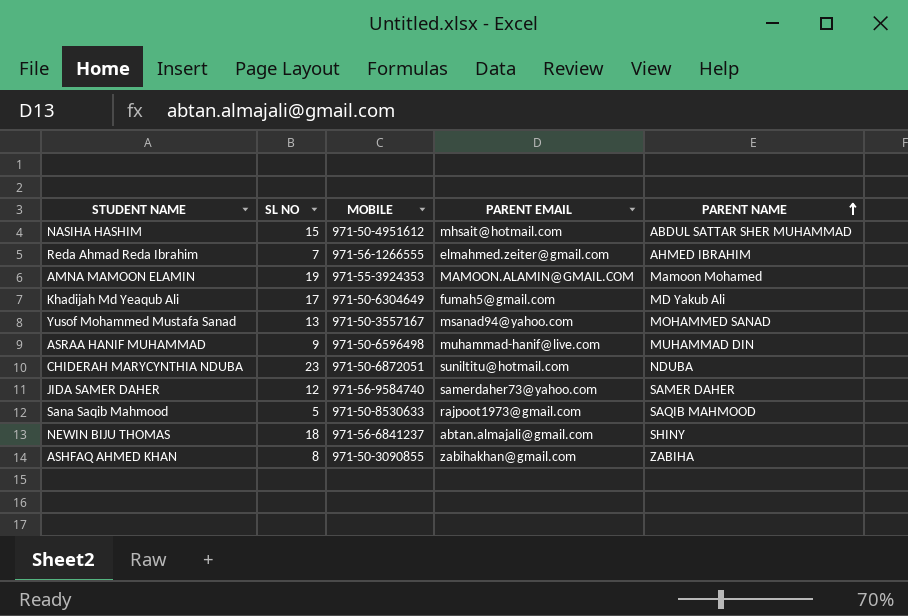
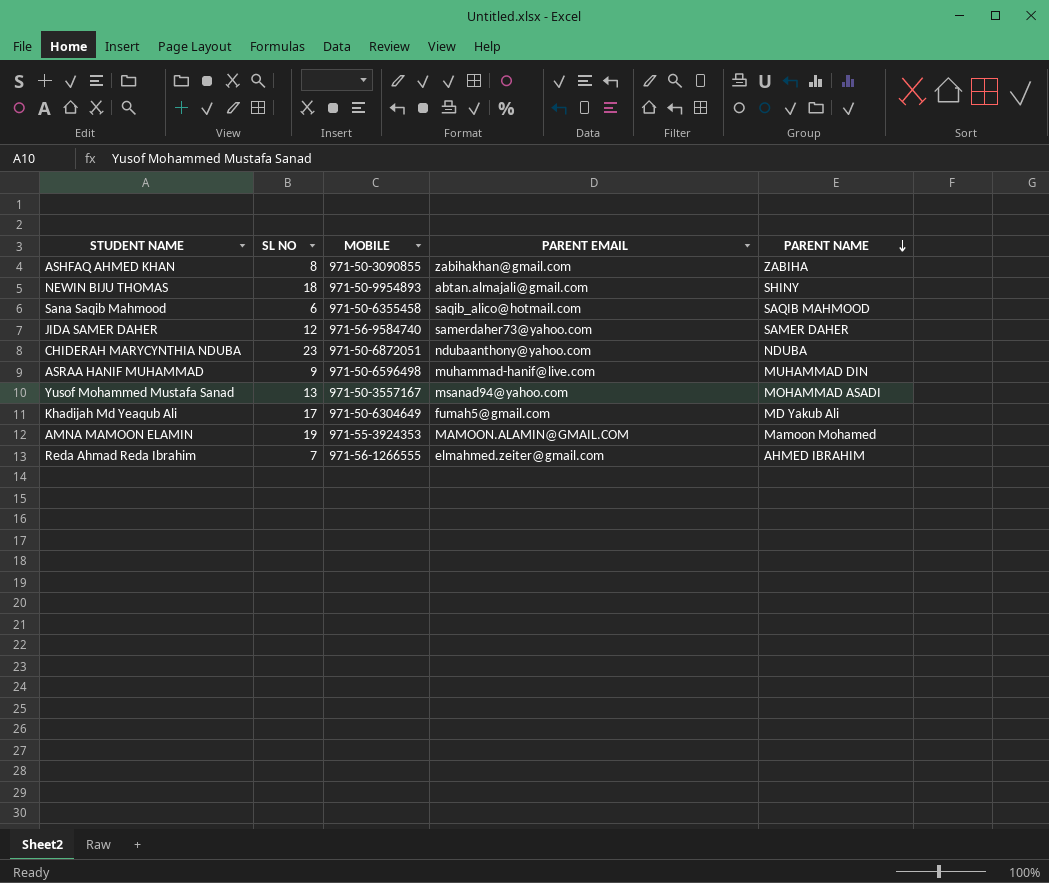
row order: PARENT NAME ascending -> PARENT NAME descending
row NASIHA HASHIM: 15 | 971-50-4951612 | mhsait@hotmail.com | ABDUL SATTAR SHER MUHAMMAD -> none
NEWIN BIJU THOMAS | MOBILE: 971-56-6841237 -> 971-50-9954893
Sana Saqib Mahmood | SL NO: 5 -> 6
Sana Saqib Mahmood | MOBILE: 971-50-8530633 -> 971-50-6355458
Sana Saqib Mahmood | PARENT EMAIL: rajpoot1973@gmail.com -> saqib_alico@hotmail.com
CHIDERAH MARYCYNTHIA NDUBA | PARENT EMAIL: suniltitu@hotmail.com -> ndubaanthony@yahoo.com
Yusof Mohammed Mustafa Sanad | PARENT NAME: MOHAMMED SANAD -> MOHAMMAD ASADI

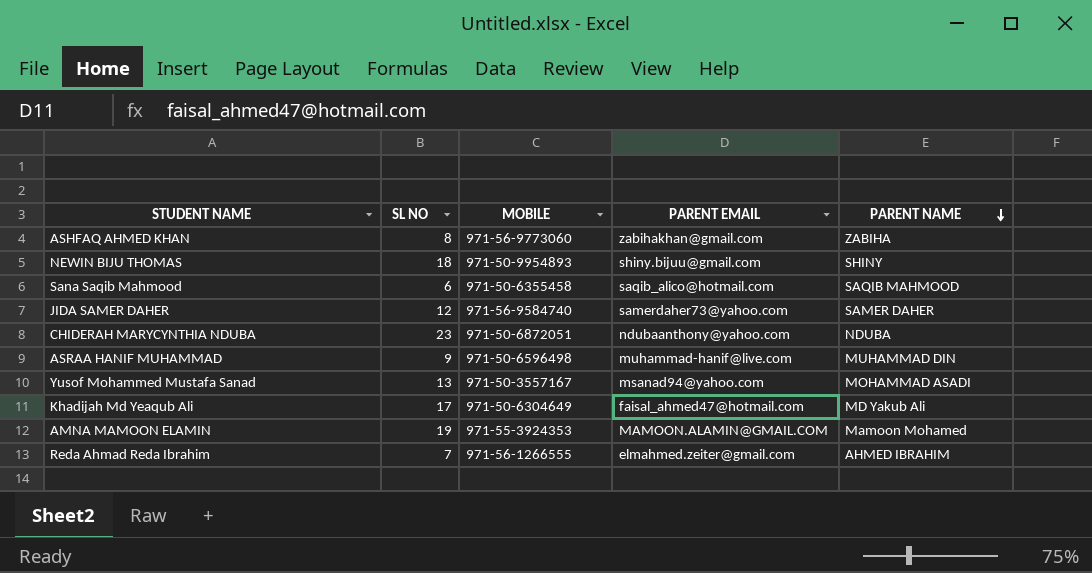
ASHFAQ AHMED KHAN | MOBILE: 971-50-3090855 -> 971-56-9773060
NEWIN BIJU THOMAS | PARENT EMAIL: abtan.almajali@gmail.com -> shiny.bijuu@gmail.com
Khadijah Md Yeaqub Ali | PARENT EMAIL: fumah5@gmail.com -> faisal_ahmed47@hotmail.com

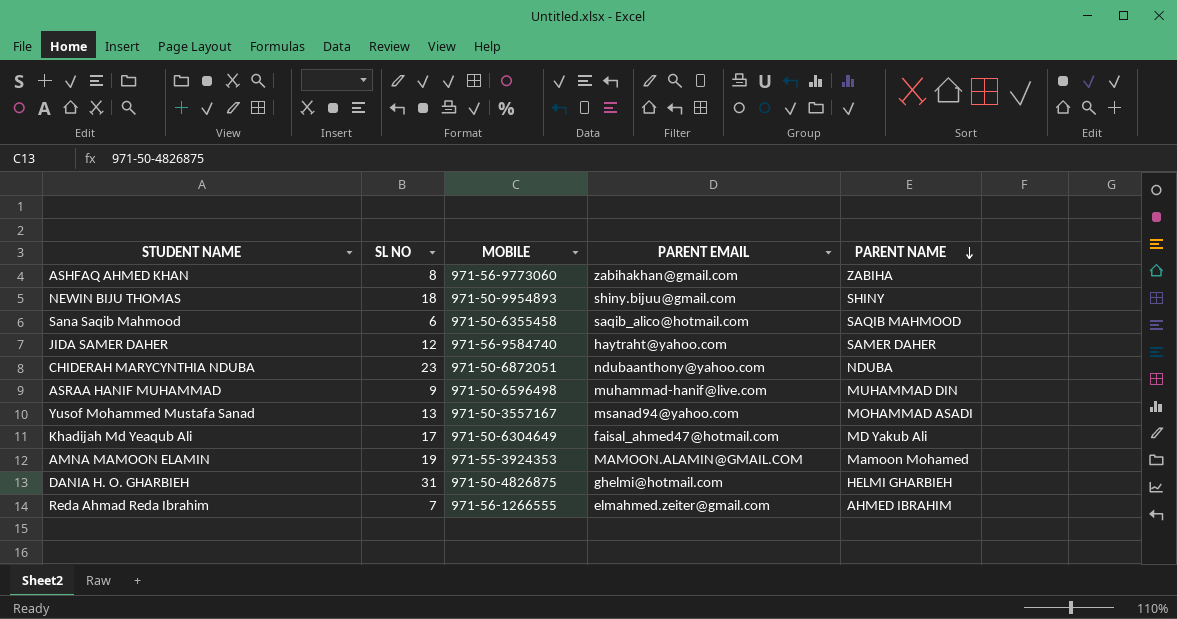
JIDA SAMER DAHER | PARENT EMAIL: samerdaher73@yahoo.com -> haytraht@yahoo.com
row DANIA H. O. GHARBIEH: none -> 31 | 971-50-4826875 | ghelmi@hotmail.com | HELMI GHARBIEH

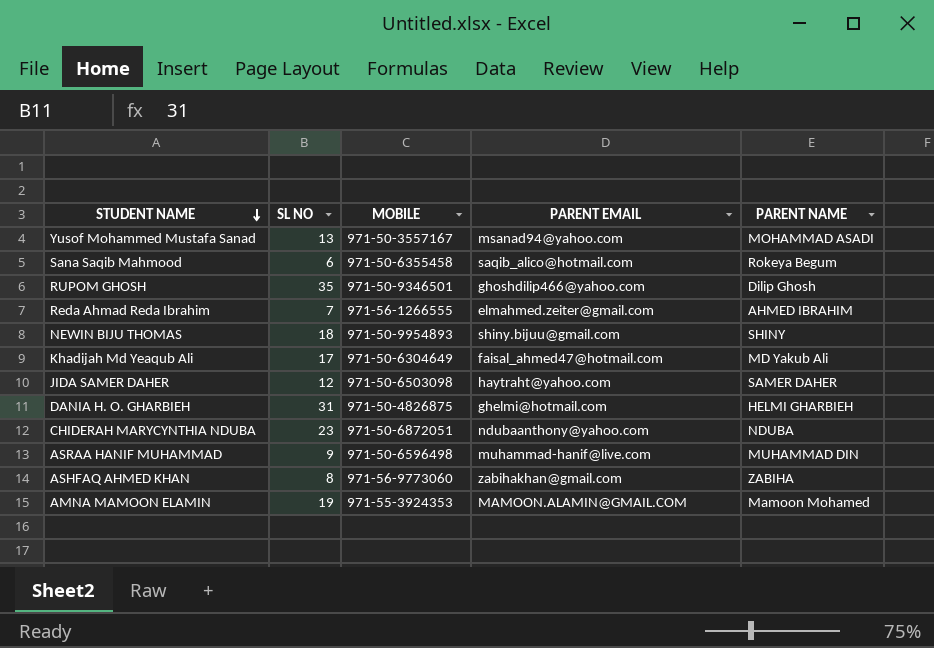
row order: PARENT NAME descending -> STUDENT NAME descending
Sana Saqib Mahmood | PARENT NAME: SAQIB MAHMOOD -> Rokeya Begum
row RUPOM GHOSH: none -> 35 | 971-50-9346501 | ghoshdilip466@yahoo.com | Dilip Ghosh
JIDA SAMER DAHER | MOBILE: 971-56-9584740 -> 971-50-6503098

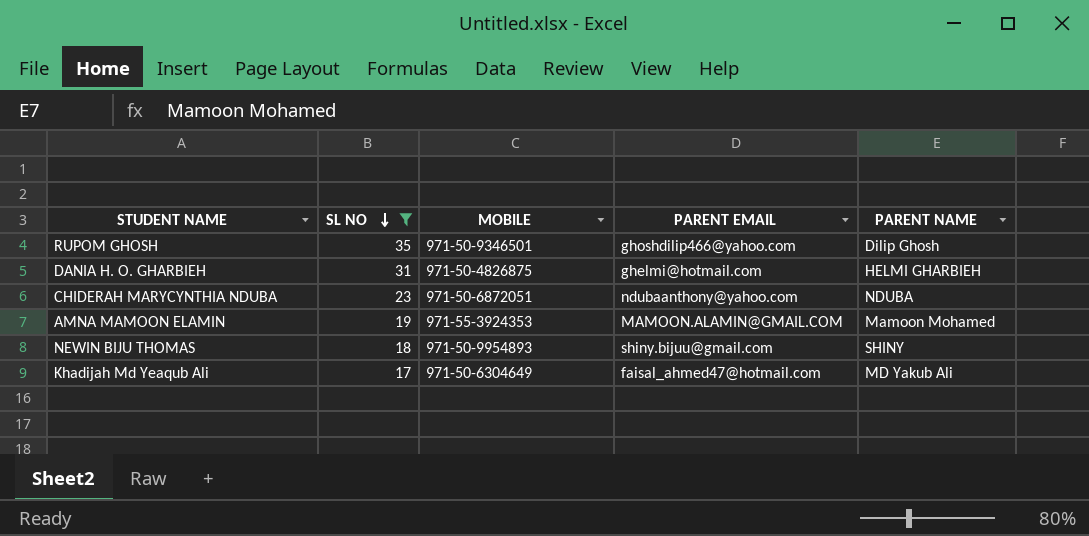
filter: none -> SL NO >= 17
row order: STUDENT NAME descending -> SL NO descending

